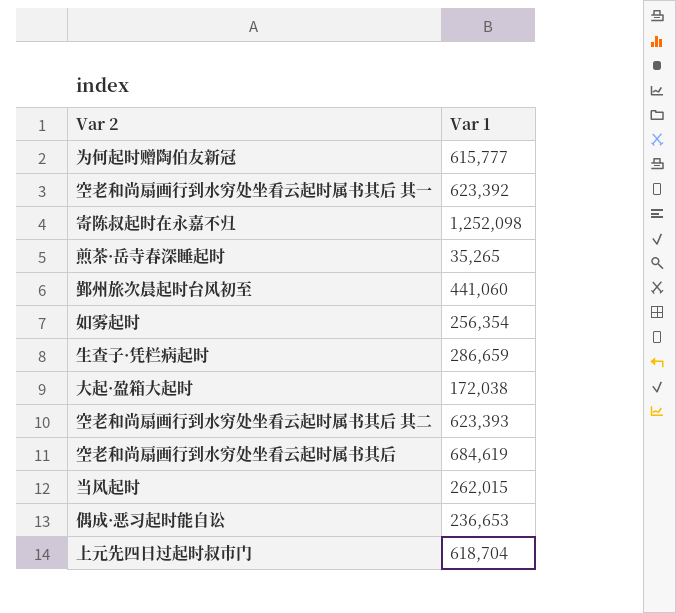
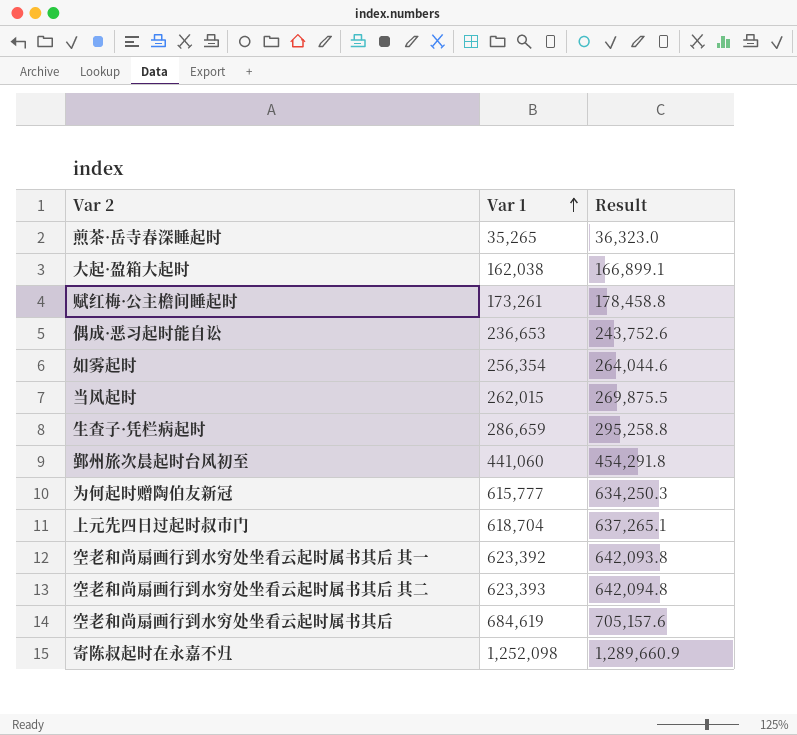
row order: none -> Var 1 ascending
column Result | formula: none -> [Var 1] * 1.03
大起·盈箱大起时 | Var 1: 172,038 -> 162,038
row 赋红梅·公主檐间睡起时: none -> 173,261 | 178,458.8

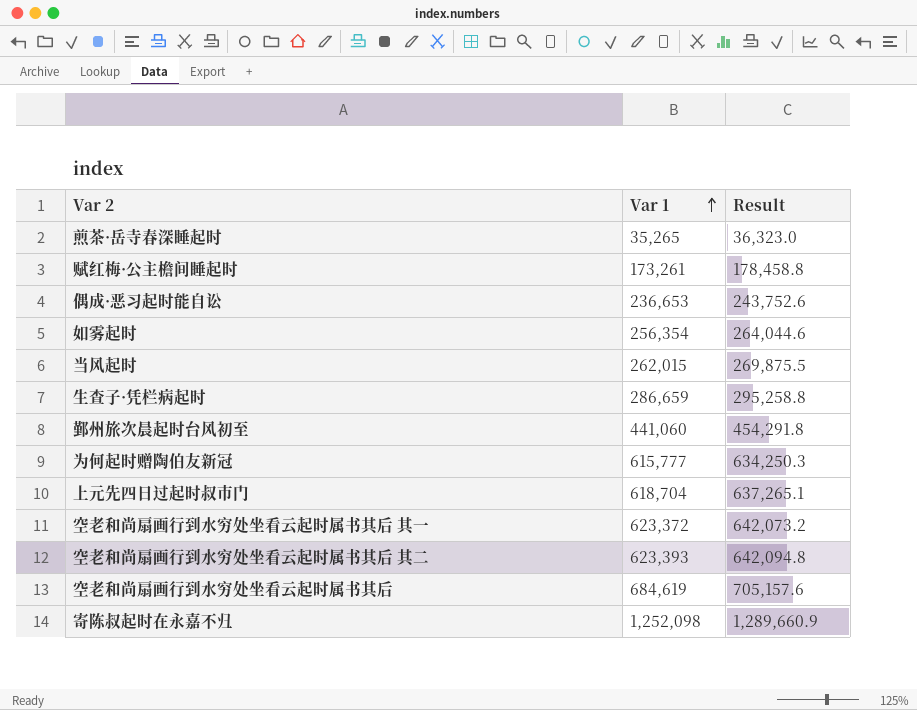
row 大起·盈箱大起时: 162,038 | 166,899.1 -> none
空老和尚扇画行到水穷处坐看云起时属书其后 其一 | Var 1: 623,392 -> 623,372
空老和尚扇画行到水穷处坐看云起时属书其后 其一 | Result: 642,093.8 -> 642,073.2

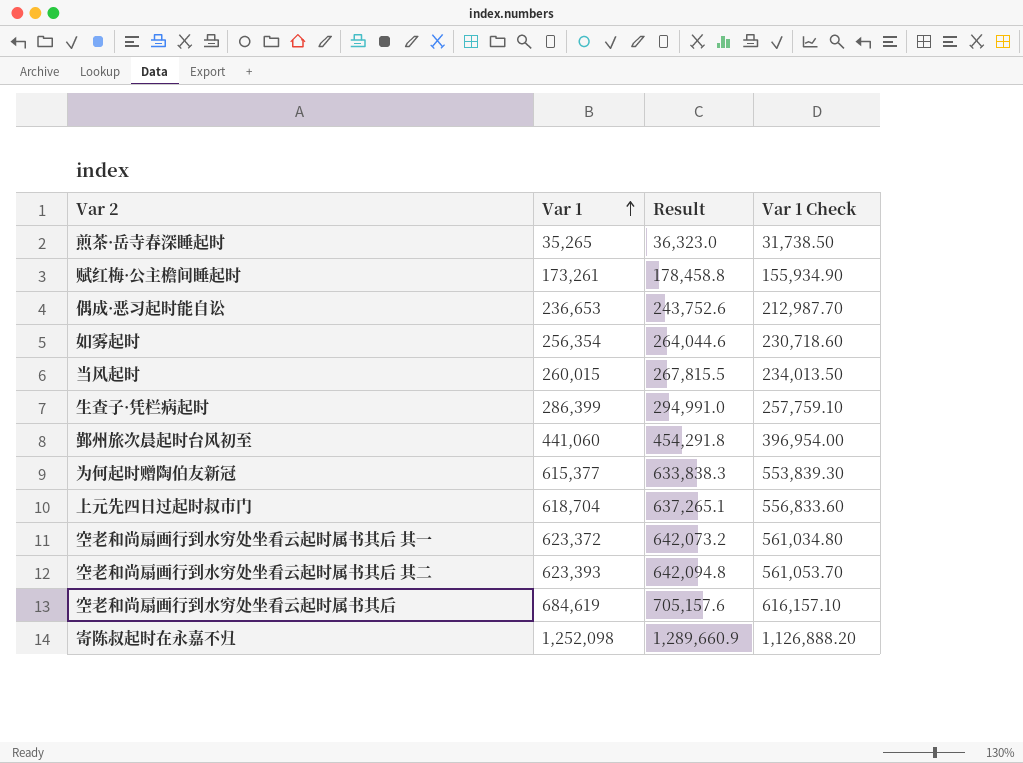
column Var 1 Check | formula: none -> [Var 1] * 0.9
当风起时 | Var 1: 262,015 -> 260,015
当风起时 | Result: 269,875.5 -> 267,815.5
生查子·凭栏病起时 | Var 1: 286,659 -> 286,399
生查子·凭栏病起时 | Result: 295,258.8 -> 294,991.0
为何起时赠陶伯友新冠 | Var 1: 615,777 -> 615,377
为何起时赠陶伯友新冠 | Result: 634,250.3 -> 633,838.3

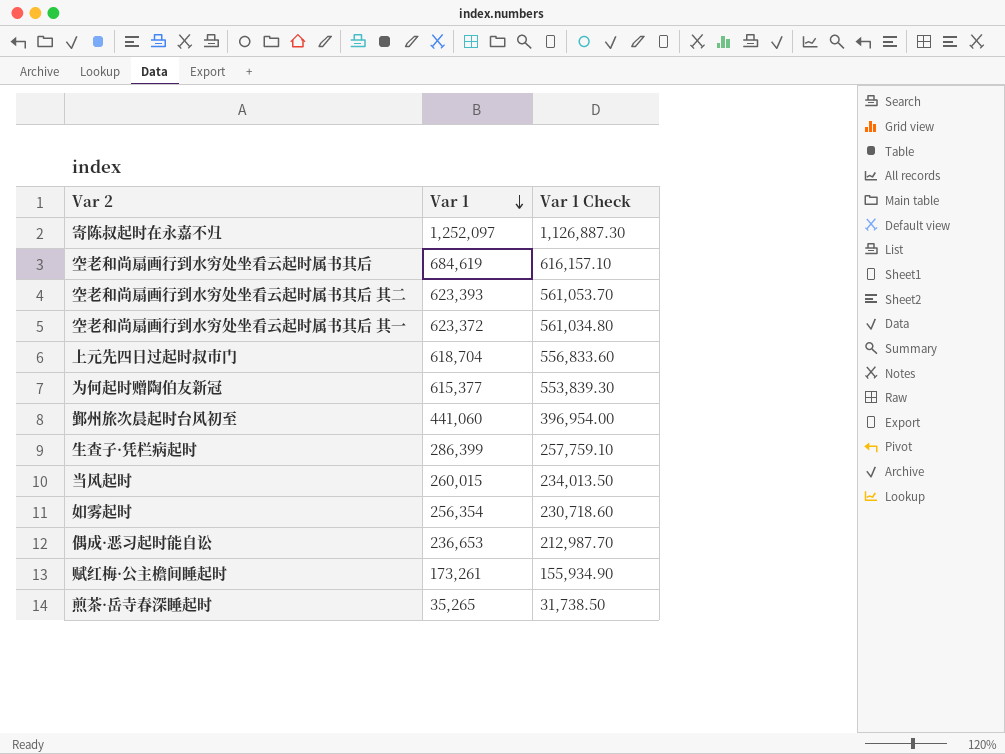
row order: Var 1 ascending -> Var 1 descending
column Result | formula: [Var 1] * 1.03 -> none
寄陈叔起时在永嘉不归 | Var 1: 1,252,098 -> 1,252,097
寄陈叔起时在永嘉不归 | Var 1 Check: 1,126,888.20 -> 1,126,887.30

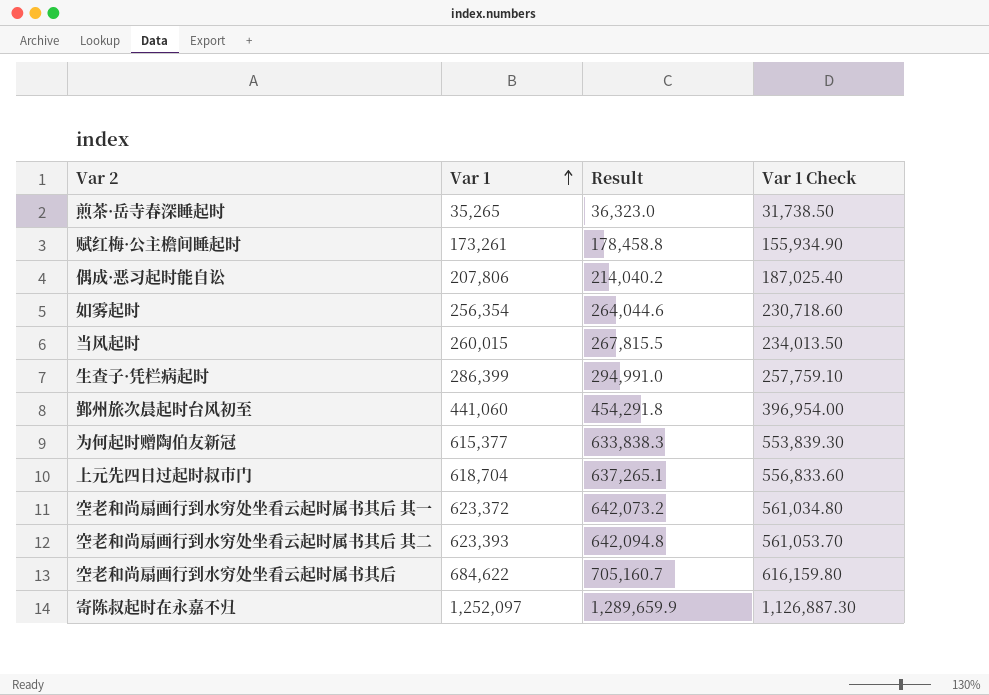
row order: Var 1 descending -> Var 1 ascending
column Result | formula: none -> [Var 1] * 1.03
偶成·恶习起时能自讼 | Var 1: 236,653 -> 207,806
偶成·恶习起时能自讼 | Var 1 Check: 212,987.70 -> 187,025.40
空老和尚扇画行到水穷处坐看云起时属书其后 | Var 1: 684,619 -> 684,622
空老和尚扇画行到水穷处坐看云起时属书其后 | Var 1 Check: 616,157.10 -> 616,159.80

